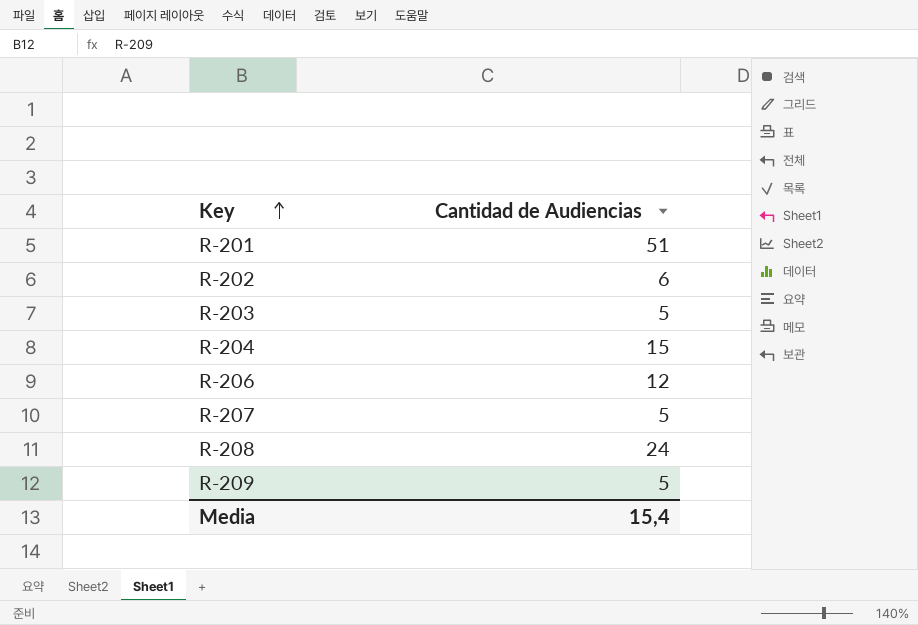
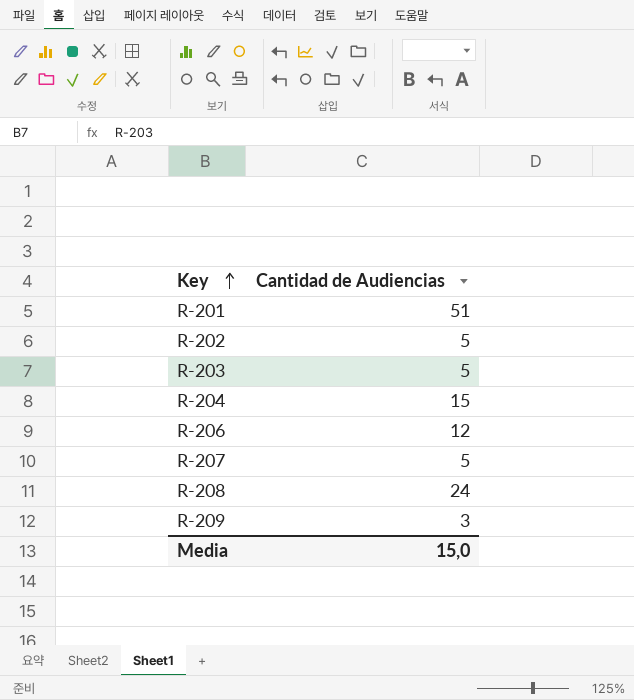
R-202 | Cantidad de Audiencias: 6 -> 5
R-209 | Cantidad de Audiencias: 5 -> 3
Media | Cantidad de Audiencias: 15,4 -> 15,0

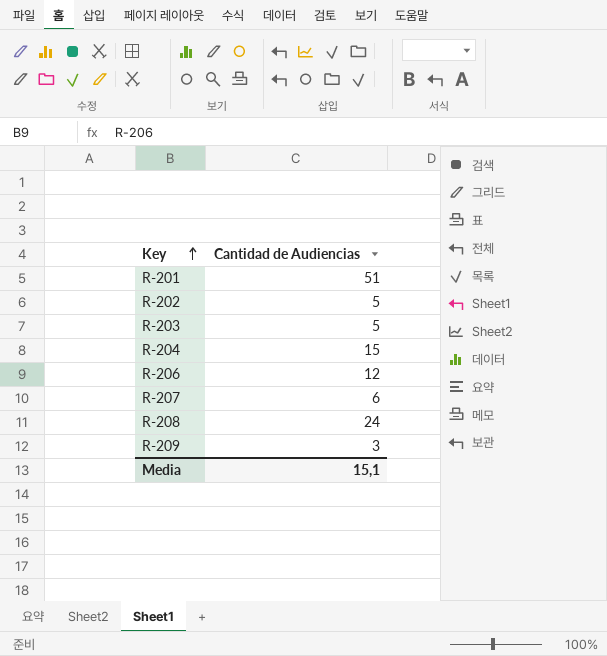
R-207 | Cantidad de Audiencias: 5 -> 6
Media | Cantidad de Audiencias: 15,0 -> 15,1

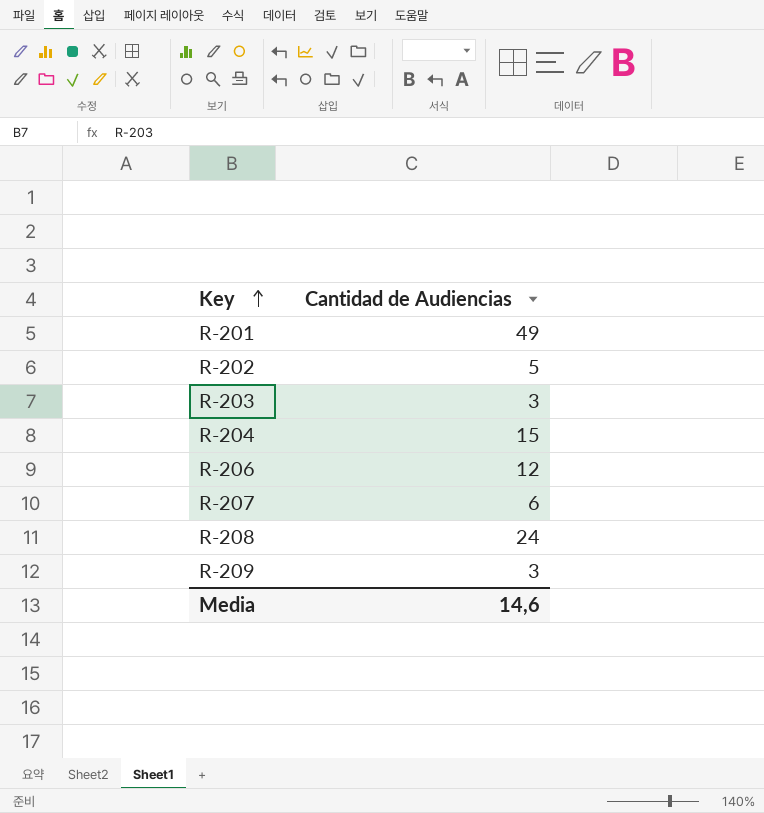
R-201 | Cantidad de Audiencias: 51 -> 49
R-203 | Cantidad de Audiencias: 5 -> 3
Media | Cantidad de Audiencias: 15,1 -> 14,6

